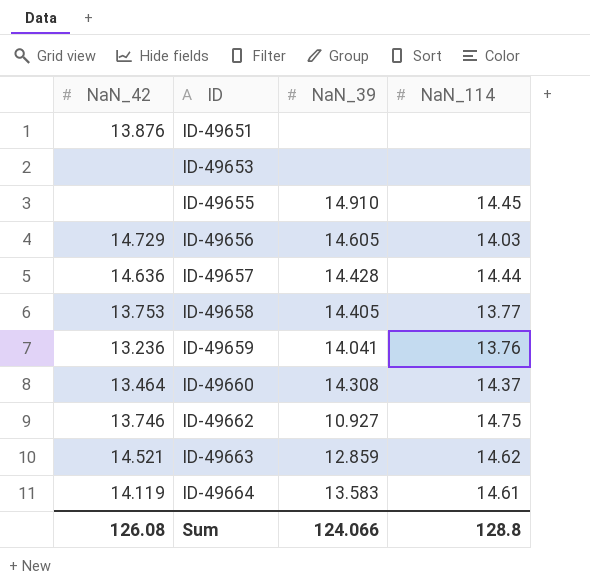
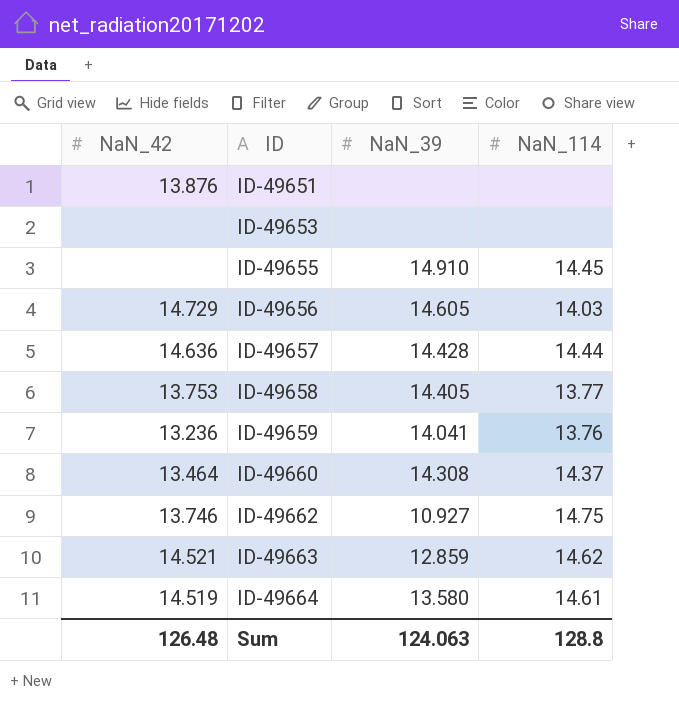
ID-49664 | NaN_42: 14.119 -> 14.519
ID-49664 | NaN_39: 13.583 -> 13.580
Sum | NaN_42: 126.08 -> 126.48
Sum | NaN_39: 124.066 -> 124.063

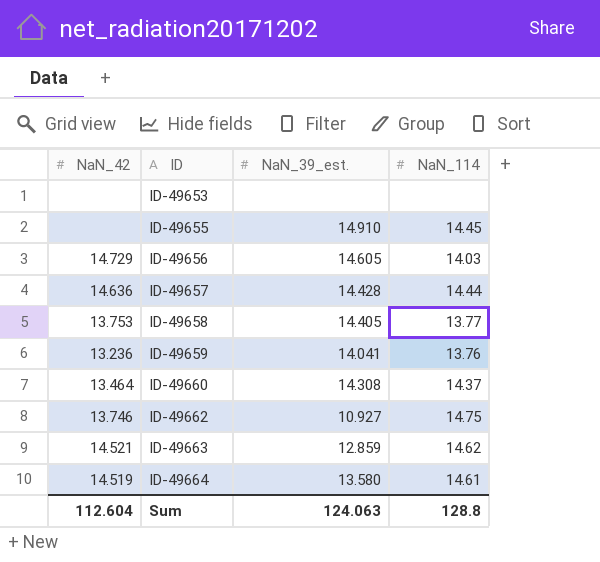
column name: NaN_39 -> NaN_39_est.
row ID-49651: 13.876 | none | none -> none
Sum | NaN_42: 126.48 -> 112.604

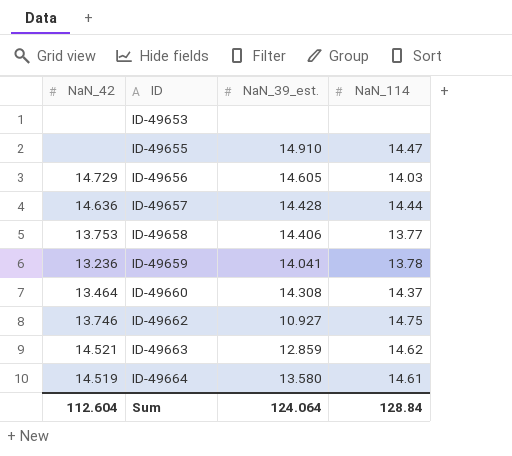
ID-49655 | NaN_114: 14.45 -> 14.47
ID-49658 | NaN_39_est.: 14.405 -> 14.406
ID-49659 | NaN_114: 13.76 -> 13.78
Sum | NaN_39_est.: 124.063 -> 124.064
Sum | NaN_114: 128.8 -> 128.84

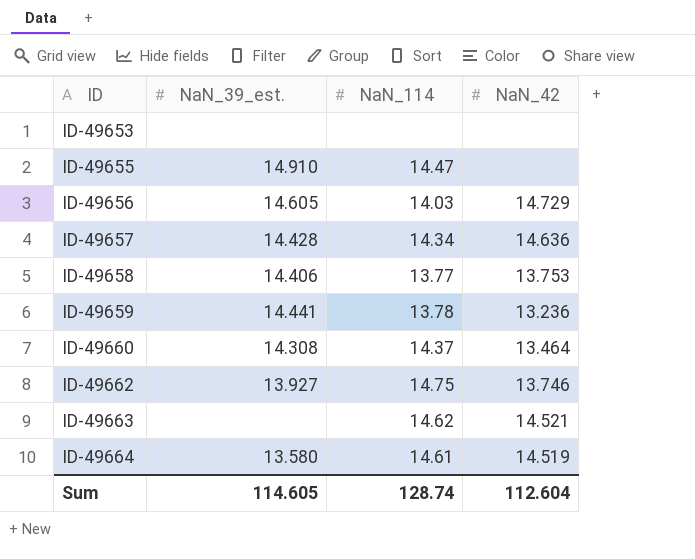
column NaN_42 | position: 1 -> 4
ID-49657 | NaN_114: 14.44 -> 14.34
ID-49659 | NaN_39_est.: 14.041 -> 14.441
ID-49662 | NaN_39_est.: 10.927 -> 13.927
ID-49663 | NaN_39_est.: 12.859 -> none
Sum | NaN_39_est.: 124.064 -> 114.605
Sum | NaN_114: 128.84 -> 128.74

